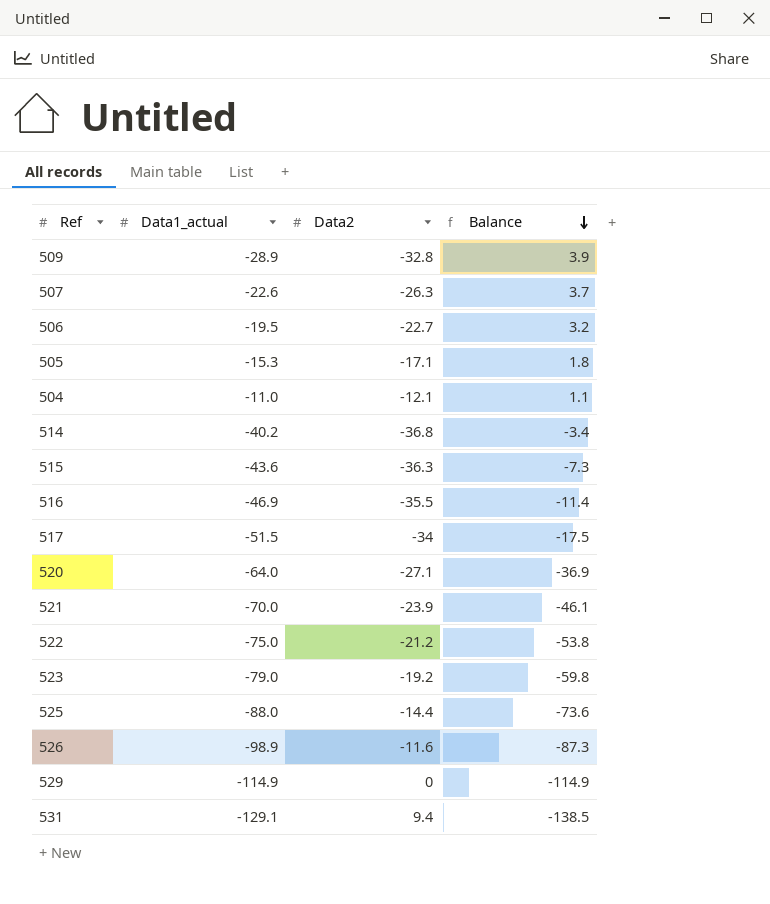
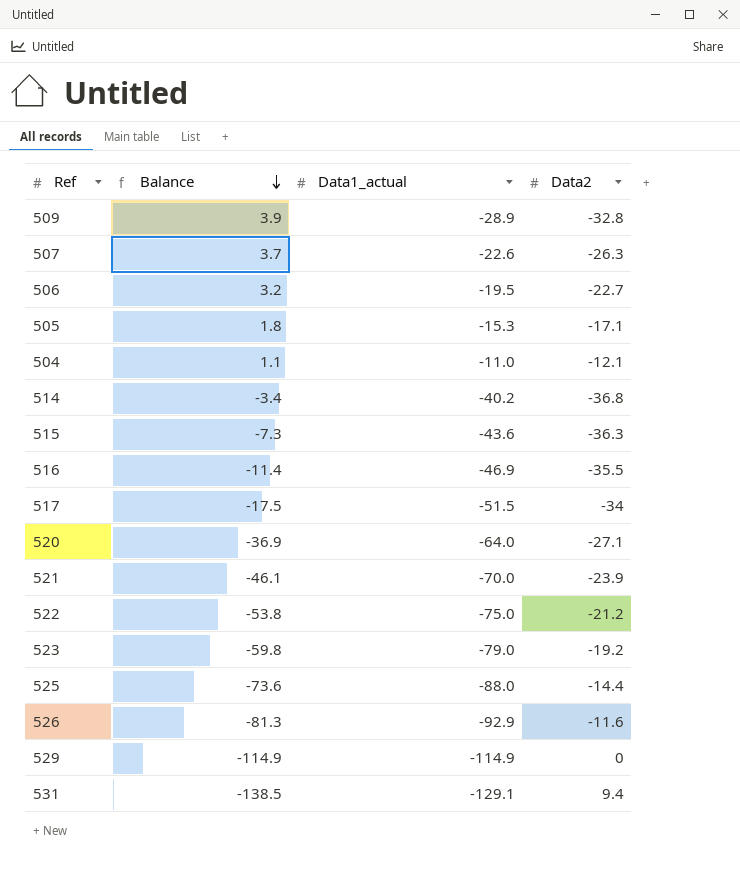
column Balance | position: 4 -> 2
526 | Balance: -87.3 -> -81.3
526 | Data1_actual: -98.9 -> -92.9

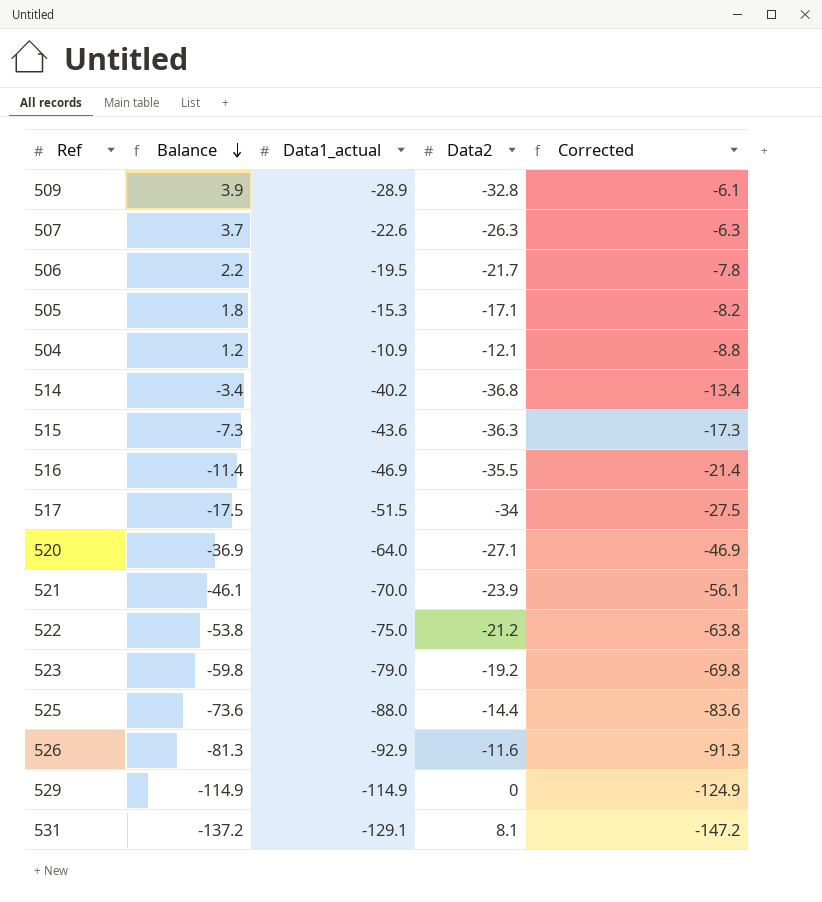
column Corrected | formula: none -> [Balance] - 10
506 | Balance: 3.2 -> 2.2
506 | Data2: -22.7 -> -21.7
504 | Balance: 1.1 -> 1.2
504 | Data1_actual: -11.0 -> -10.9
531 | Balance: -138.5 -> -137.2
531 | Data2: 9.4 -> 8.1

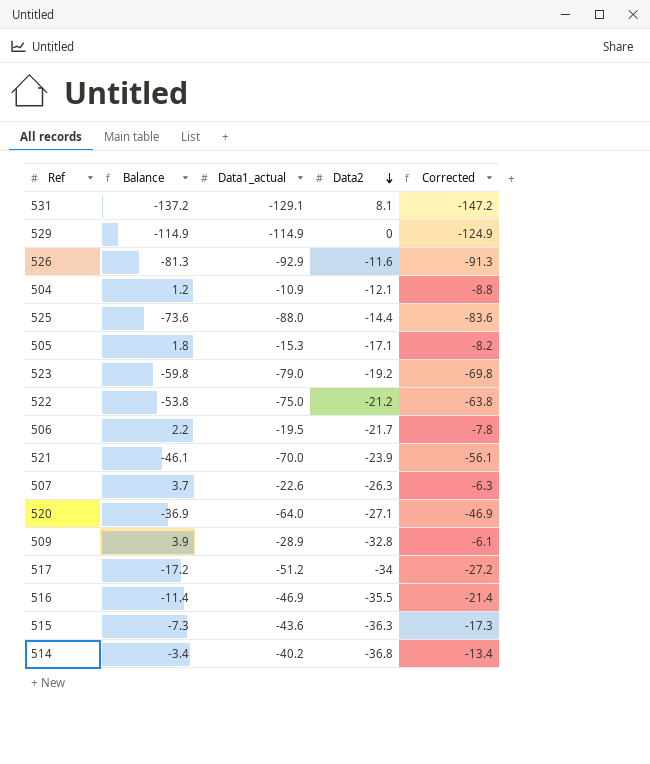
row order: Balance descending -> Data2 descending
517 | Balance: -17.5 -> -17.2
517 | Data1_actual: -51.5 -> -51.2
517 | Corrected: -27.5 -> -27.2

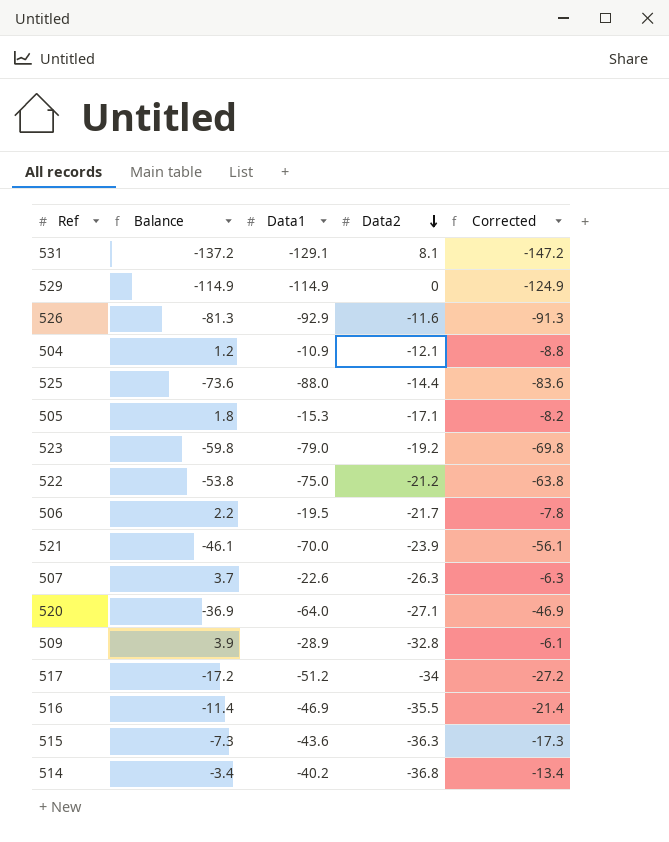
column name: Data1_actual -> Data1

